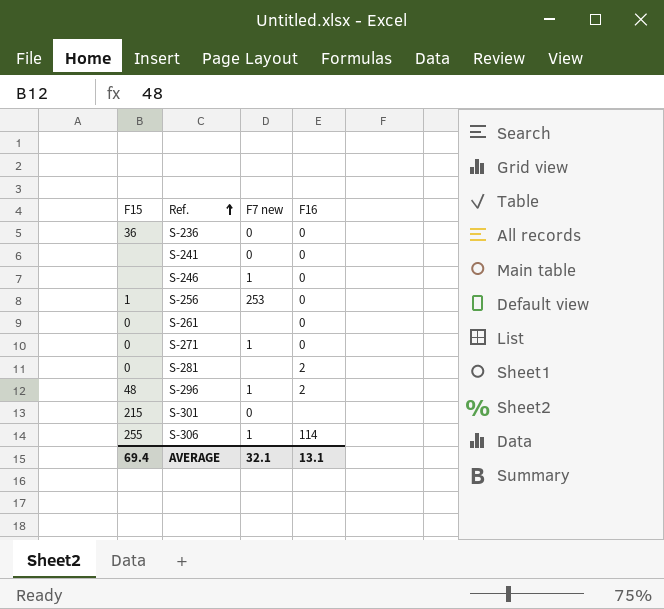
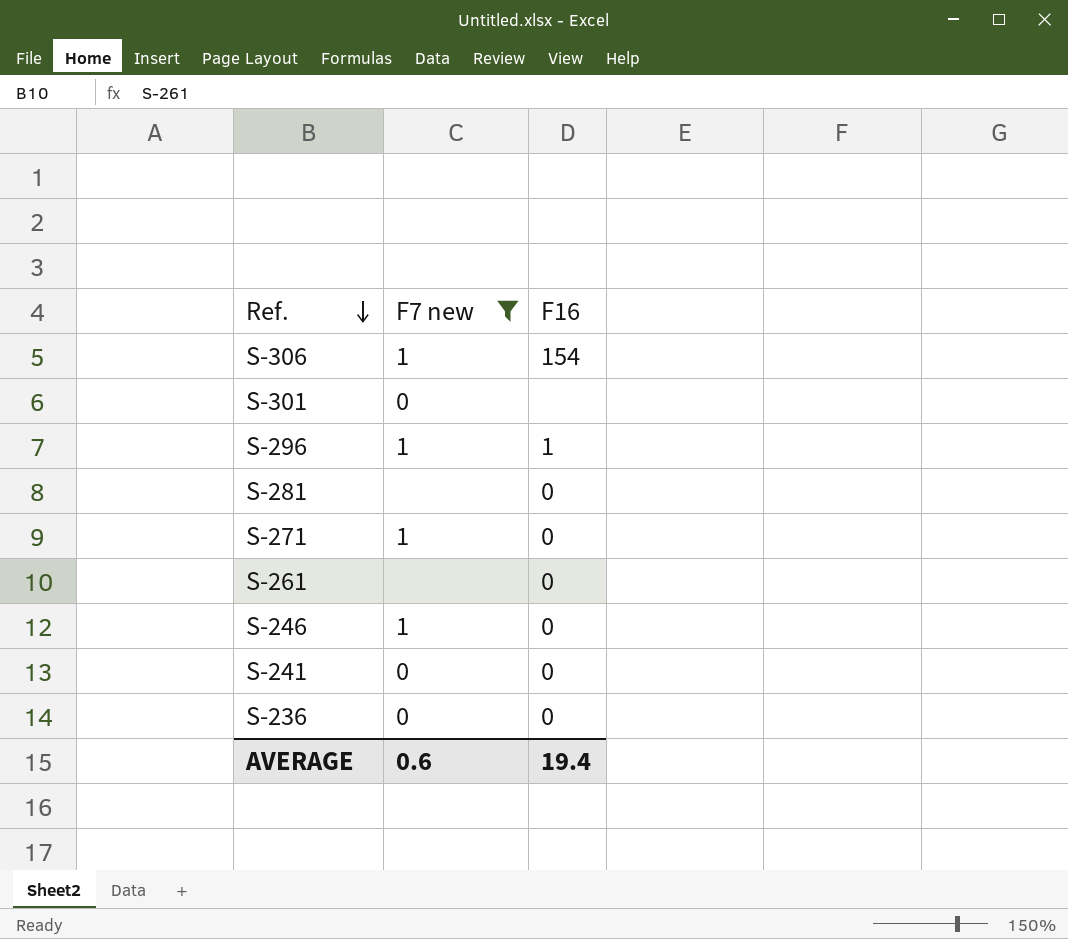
filter: none -> F7 new != 253
row order: Ref. ascending -> Ref. descending
column F15 | position: 1 -> none
S-306 | F16: 114 -> 154
S-296 | F16: 2 -> 1
S-281 | F16: 2 -> 0
AVERAGE | F7 new: 32.1 -> 0.6
AVERAGE | F16: 13.1 -> 19.4

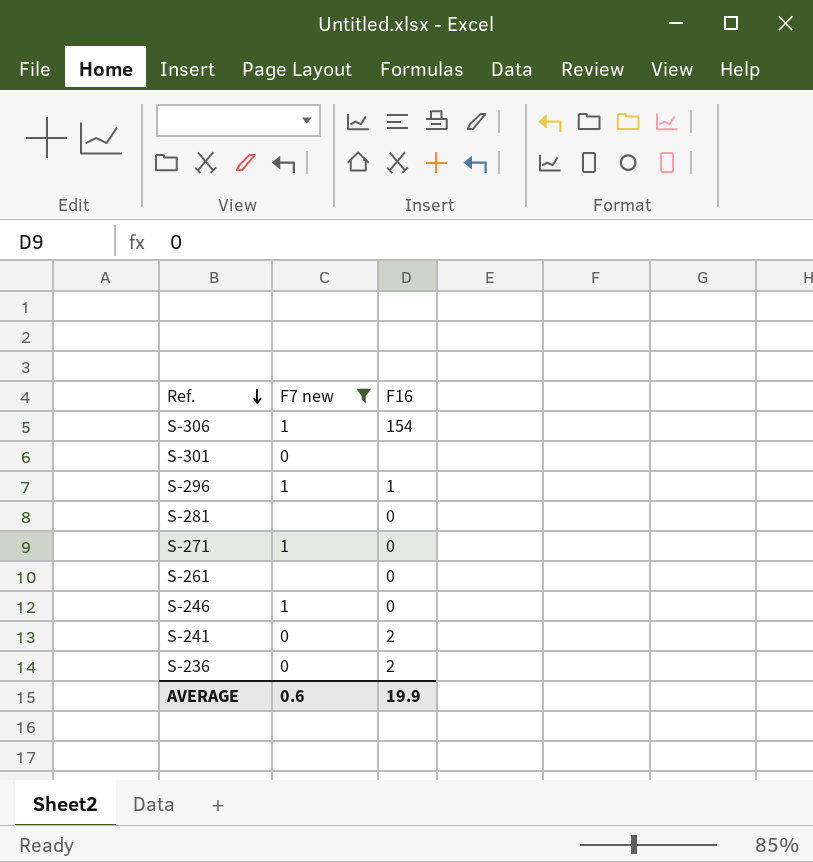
S-241 | F16: 0 -> 2
S-236 | F16: 0 -> 2
AVERAGE | F16: 19.4 -> 19.9

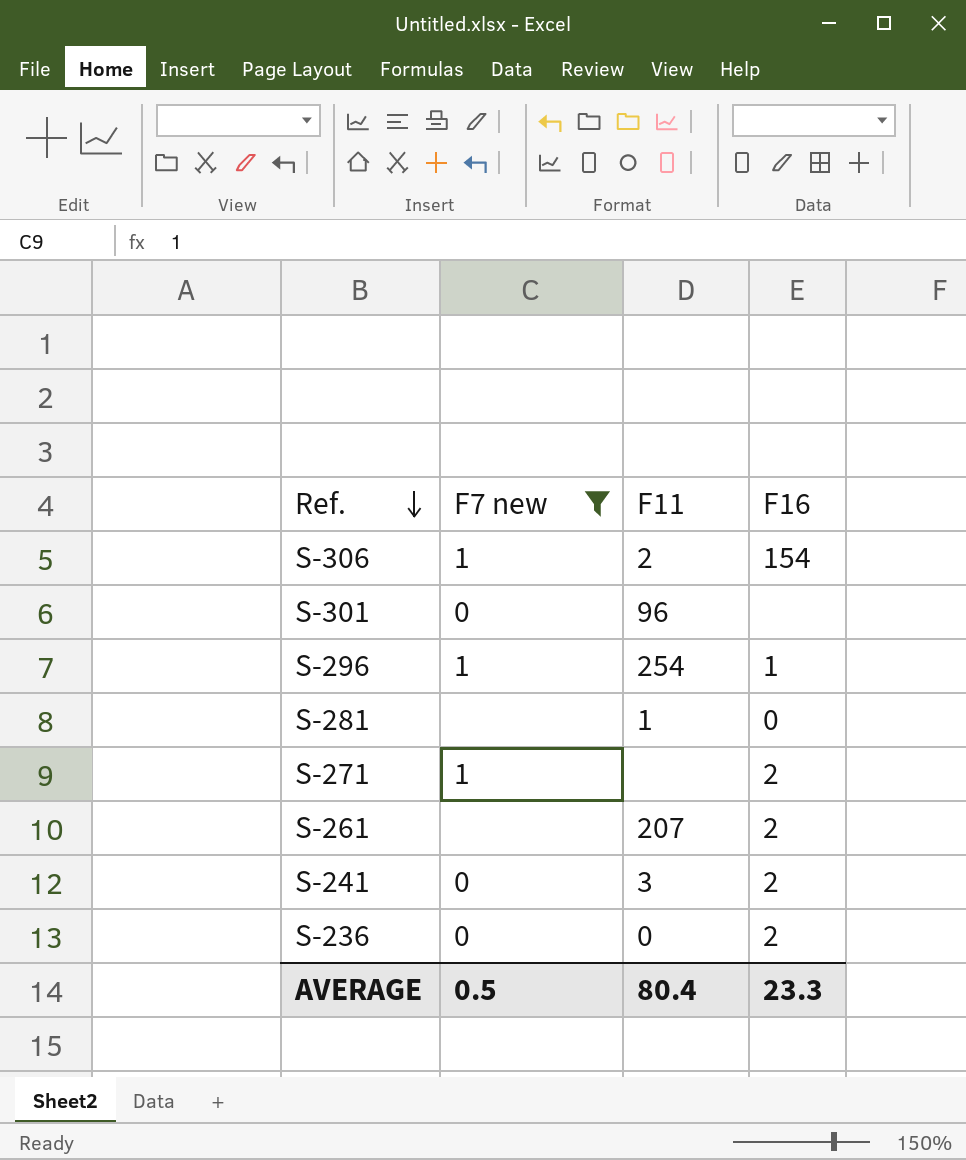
column F11 | position: none -> 3
row S-246: 1 | 0 -> none
S-271 | F16: 0 -> 2
S-261 | F16: 0 -> 2
AVERAGE | F7 new: 0.6 -> 0.5
AVERAGE | F16: 19.9 -> 23.3

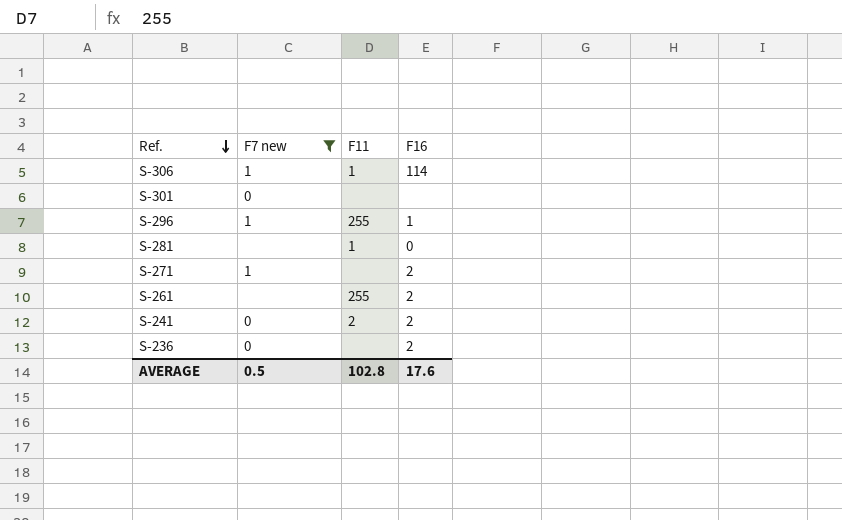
S-306 | F11: 2 -> 1
S-306 | F16: 154 -> 114
S-301 | F11: 96 -> none
S-296 | F11: 254 -> 255
S-261 | F11: 207 -> 255
S-241 | F11: 3 -> 2
S-236 | F11: 0 -> none
AVERAGE | F11: 80.4 -> 102.8
AVERAGE | F16: 23.3 -> 17.6

